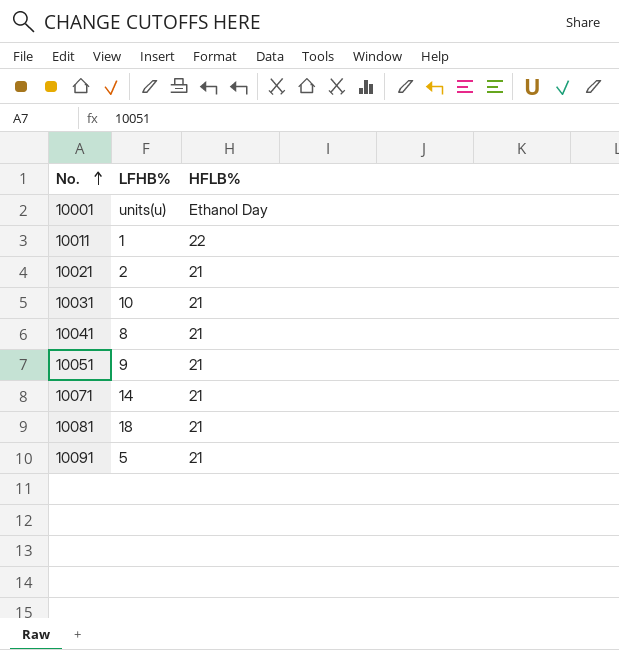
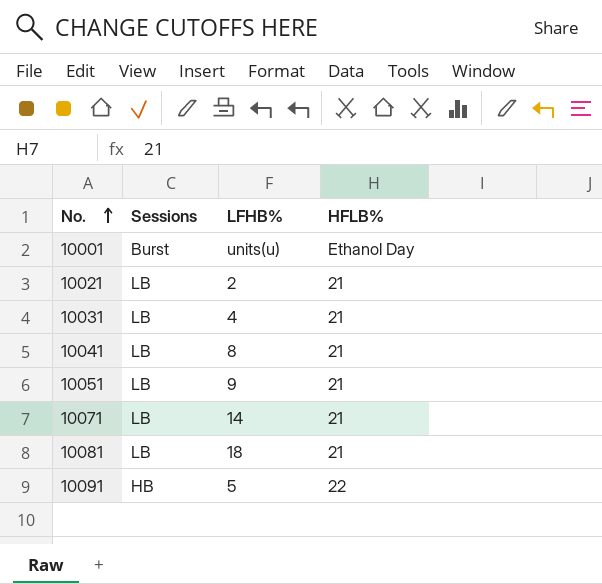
column Sessions | position: none -> 2
row 10011: 1 | 22 -> none
10031 | LFHB%: 10 -> 4
10091 | HFLB%: 21 -> 22

